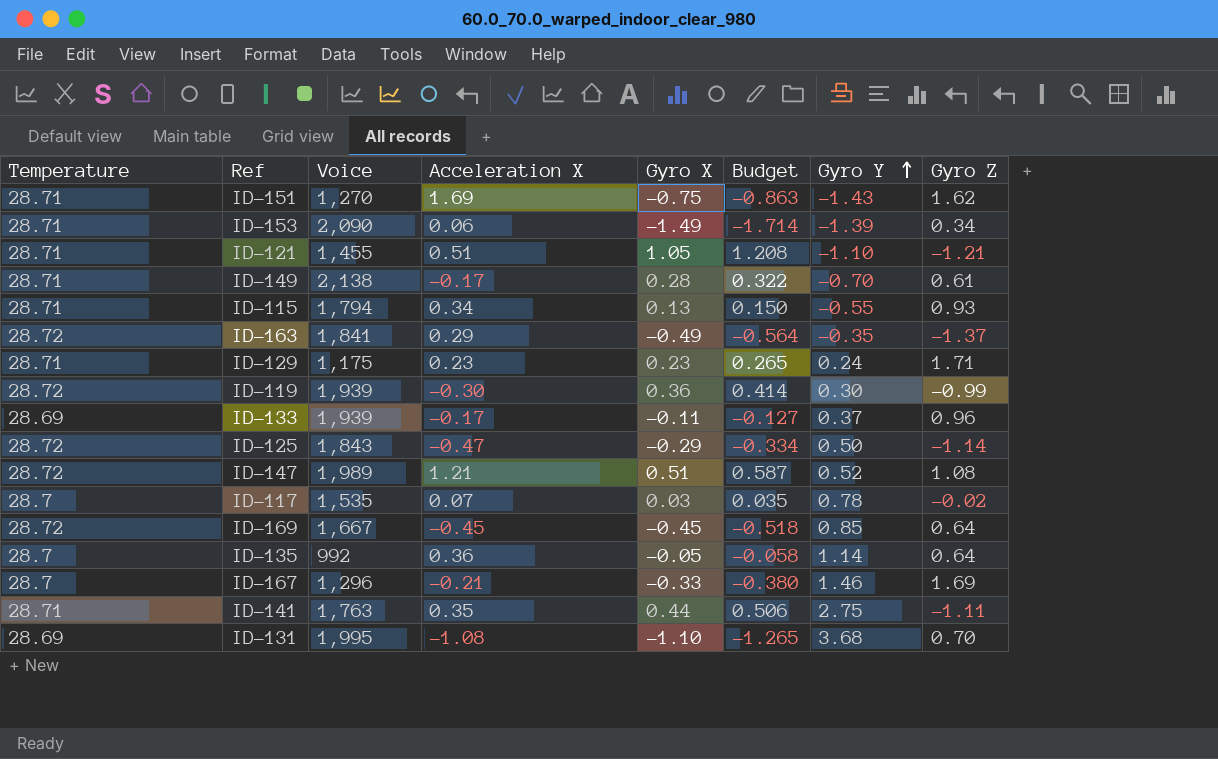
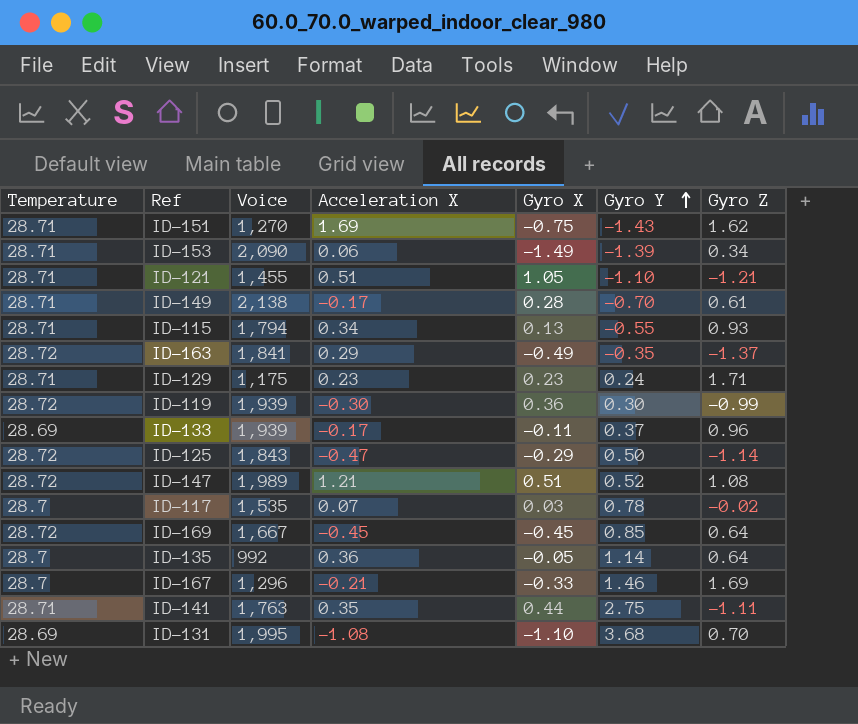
column Budget | formula: [Gyro X] * 1.15 -> none

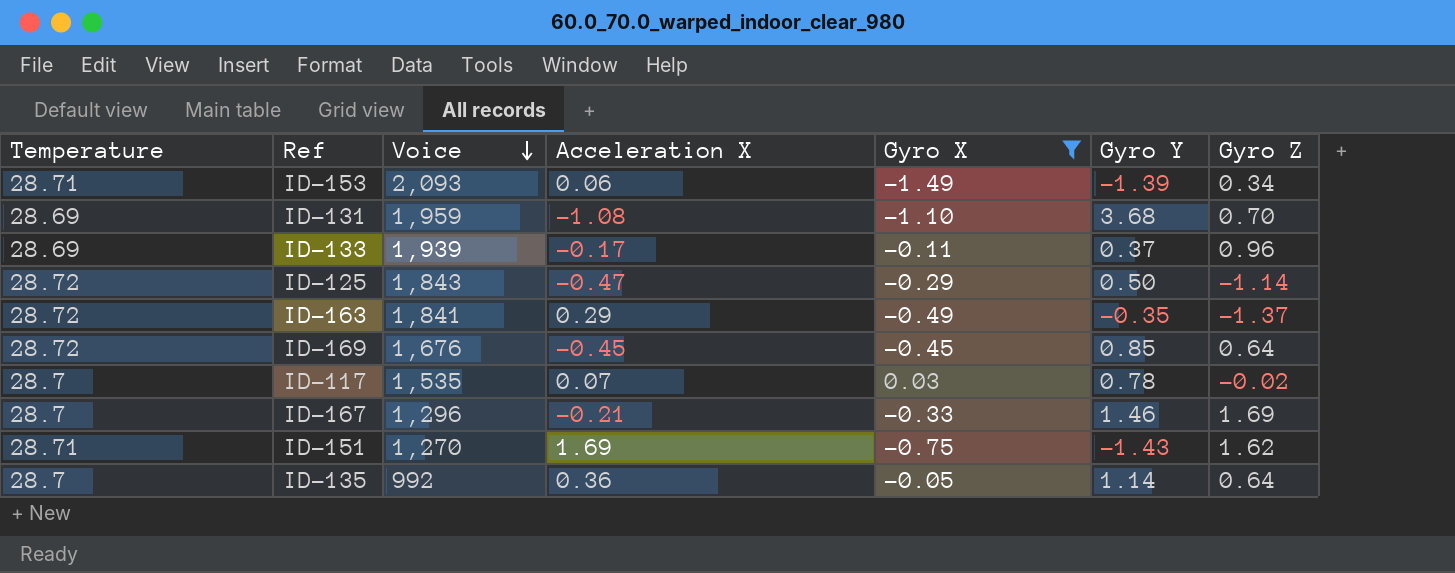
filter: none -> Gyro X <= 0.03
row order: Gyro Y ascending -> Voice descending
ID-153 | Voice: 2,090 -> 2,093
ID-131 | Voice: 1,995 -> 1,959
ID-169 | Voice: 1,667 -> 1,676

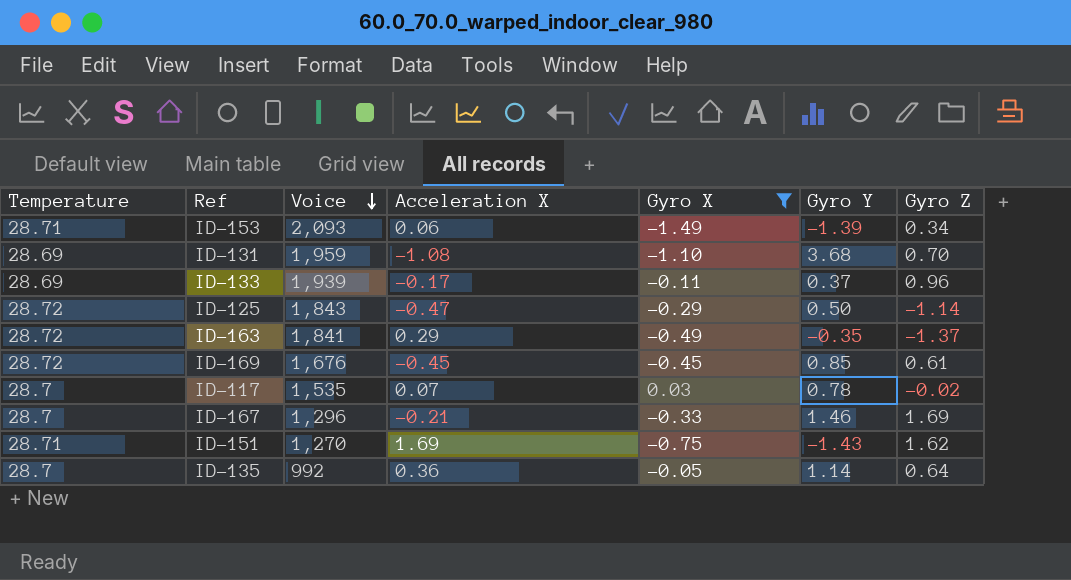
ID-169 | Gyro Z: 0.64 -> 0.61

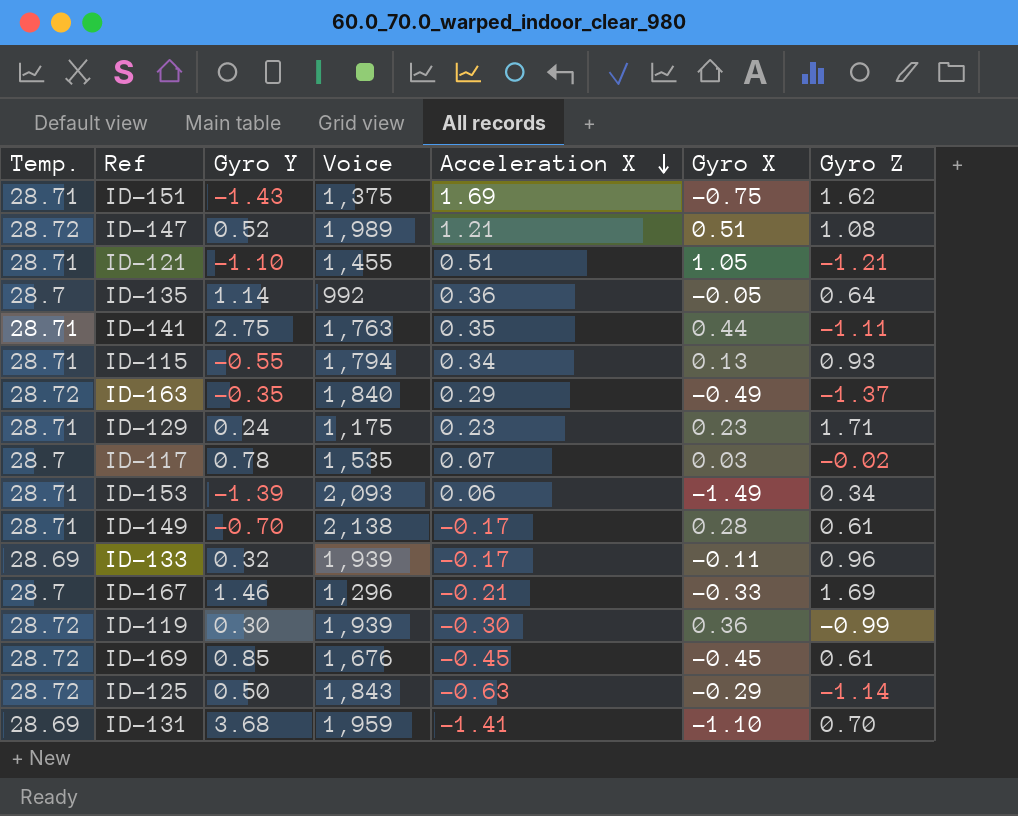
filter: Gyro X <= 0.03 -> none
row order: Voice descending -> Acceleration X descending
column name: Temperature -> Temp.
column Gyro Y | position: 6 -> 3
ID-151 | Voice: 1,270 -> 1,375
ID-163 | Voice: 1,841 -> 1,840
ID-133 | Gyro Y: 0.37 -> 0.32
ID-125 | Acceleration X: -0.47 -> -0.63
ID-131 | Acceleration X: -1.08 -> -1.41

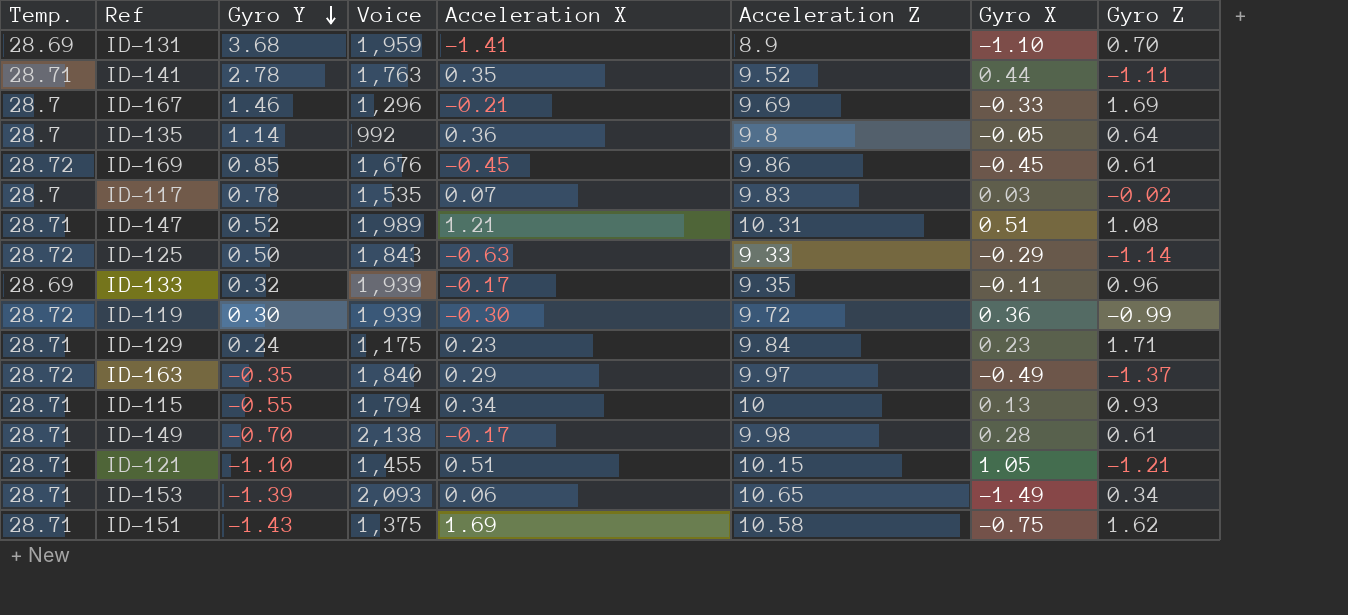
row order: Acceleration X descending -> Gyro Y descending
column Acceleration Z | position: none -> 6
ID-141 | Gyro Y: 2.75 -> 2.78
ID-147 | Temp.: 28.72 -> 28.71

